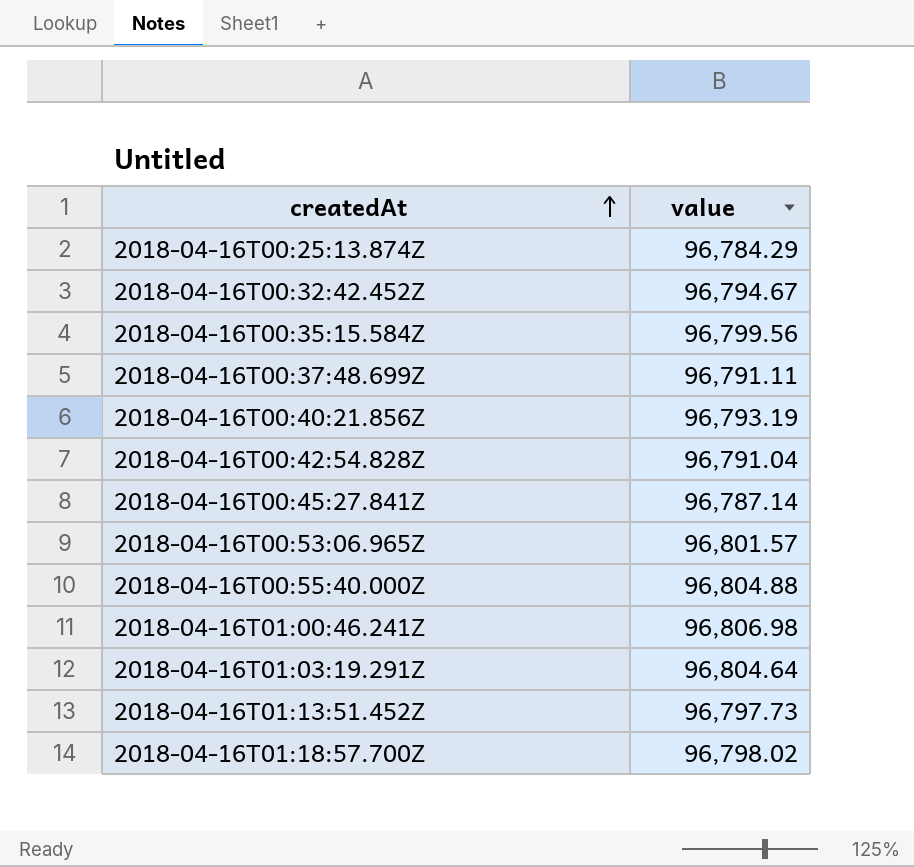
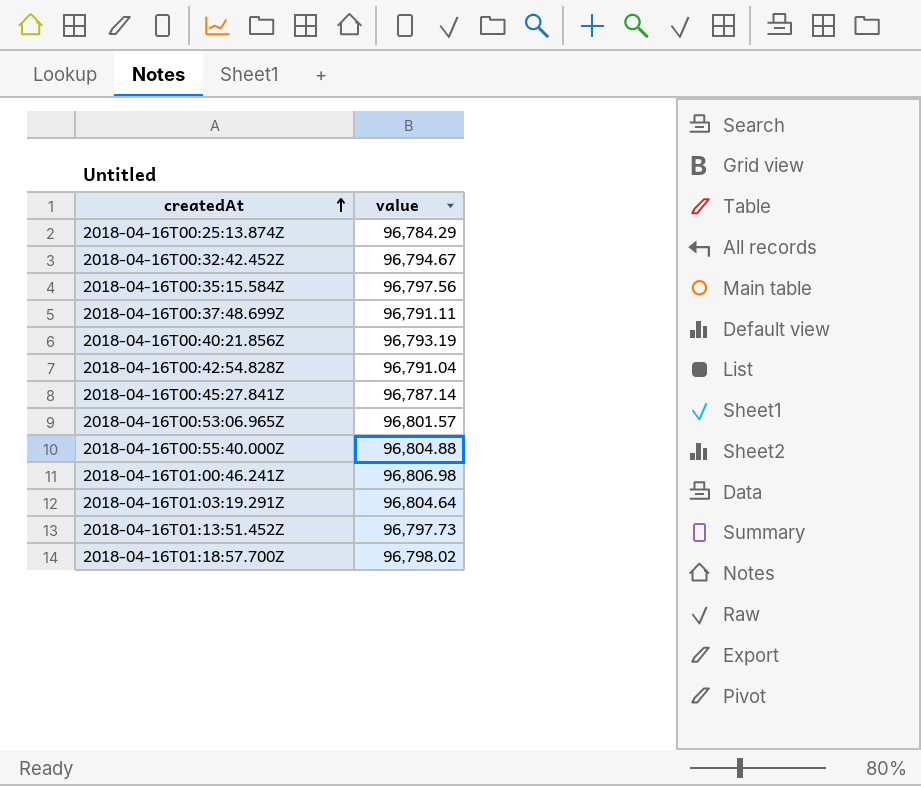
2018-04-16T00:35:15.584Z | value: 96,799.56 -> 96,797.56

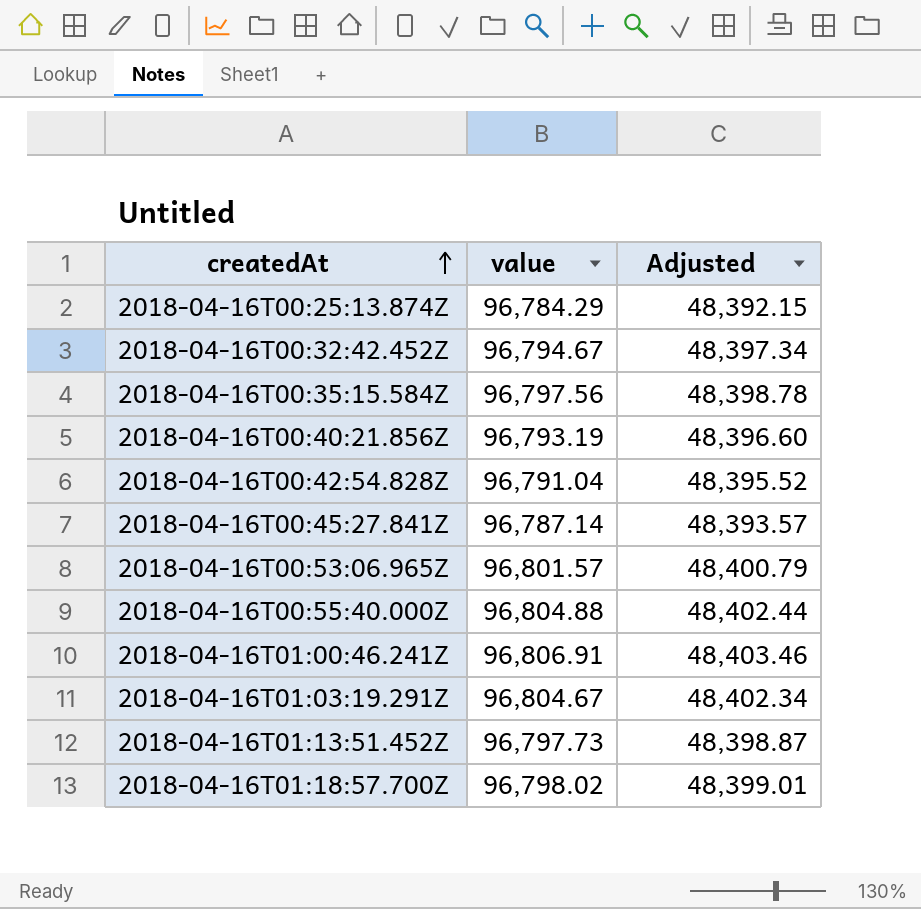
column Adjusted | formula: none -> [value] * 0.5
row 2018-04-16T00:37:48.699Z: 96,791.11 -> none
2018-04-16T01:00:46.241Z | value: 96,806.98 -> 96,806.91
2018-04-16T01:03:19.291Z | value: 96,804.64 -> 96,804.67

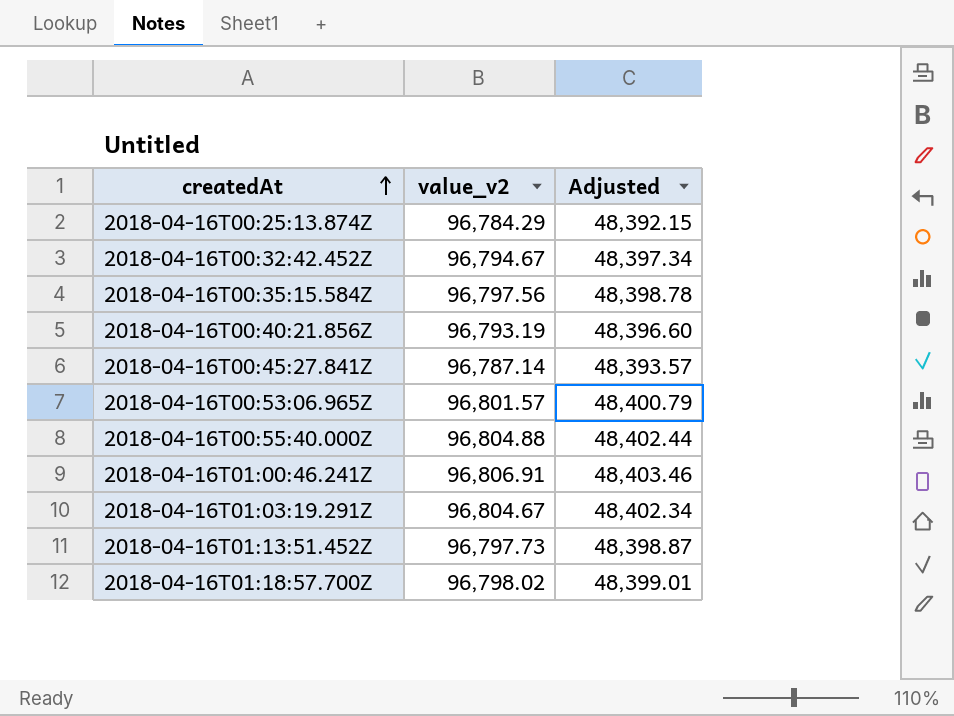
column name: value -> value_v2
row 2018-04-16T00:42:54.828Z: 96,791.04 | 48,395.52 -> none

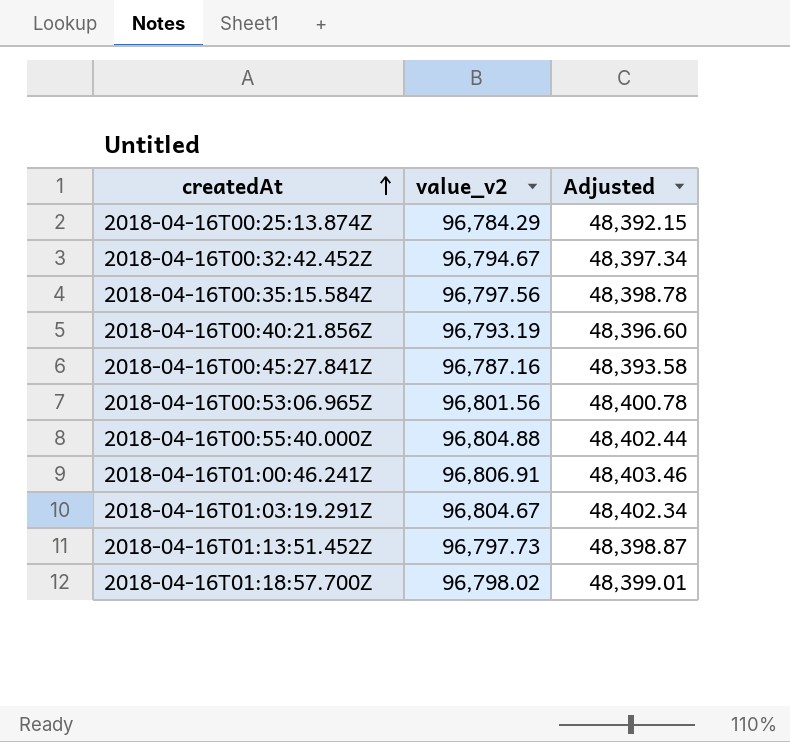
2018-04-16T00:45:27.841Z | value_v2: 96,787.14 -> 96,787.16
2018-04-16T00:45:27.841Z | Adjusted: 48,393.57 -> 48,393.58
2018-04-16T00:53:06.965Z | value_v2: 96,801.57 -> 96,801.56
2018-04-16T00:53:06.965Z | Adjusted: 48,400.79 -> 48,400.78

